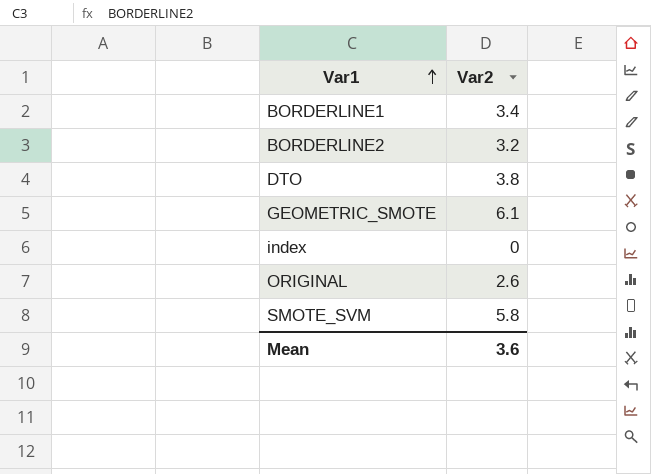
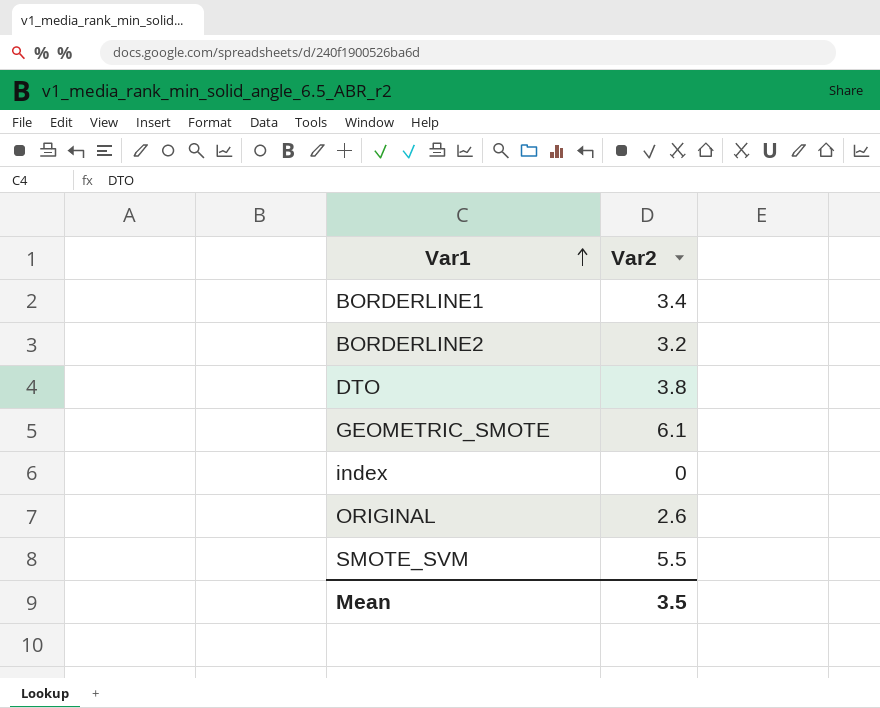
SMOTE_SVM | Var2: 5.8 -> 5.5
Mean | Var2: 3.6 -> 3.5

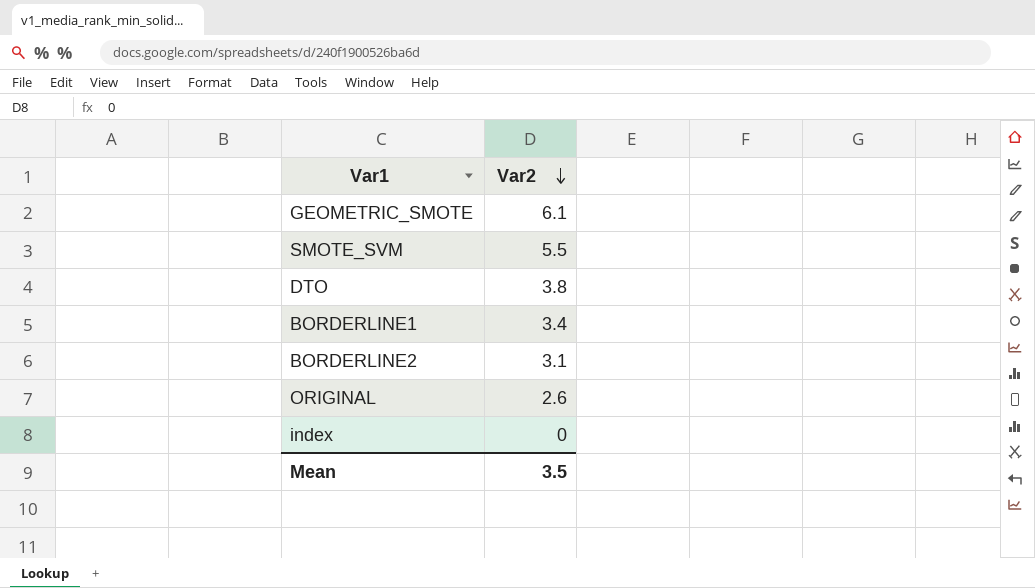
row order: Var1 ascending -> Var2 descending
BORDERLINE2 | Var2: 3.2 -> 3.1

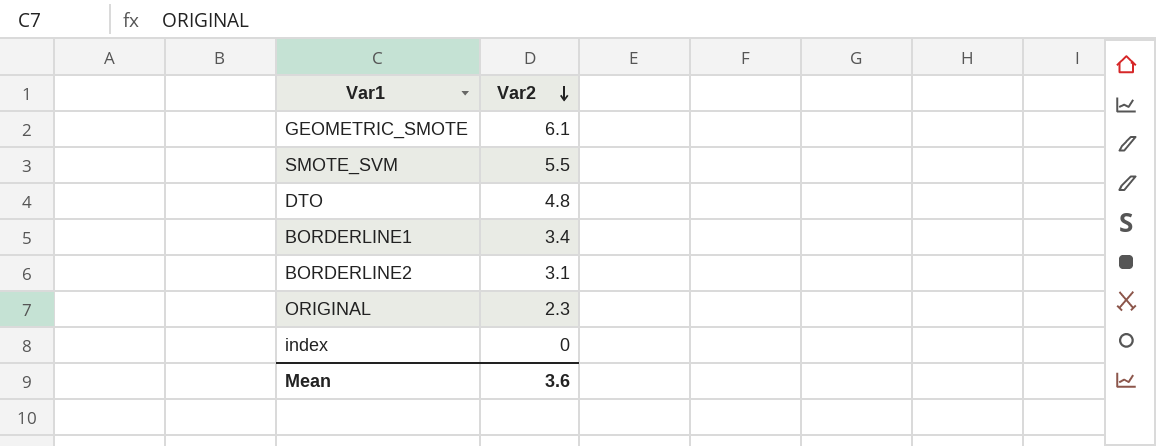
DTO | Var2: 3.8 -> 4.8
ORIGINAL | Var2: 2.6 -> 2.3
Mean | Var2: 3.5 -> 3.6

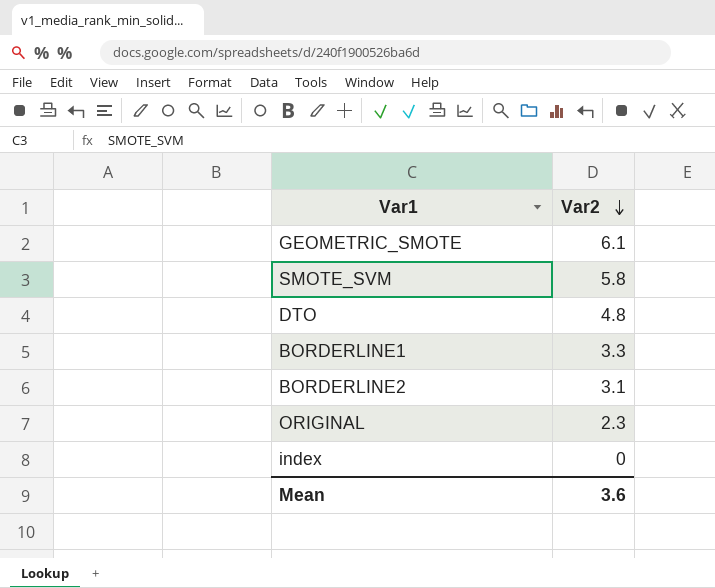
SMOTE_SVM | Var2: 5.5 -> 5.8
BORDERLINE1 | Var2: 3.4 -> 3.3

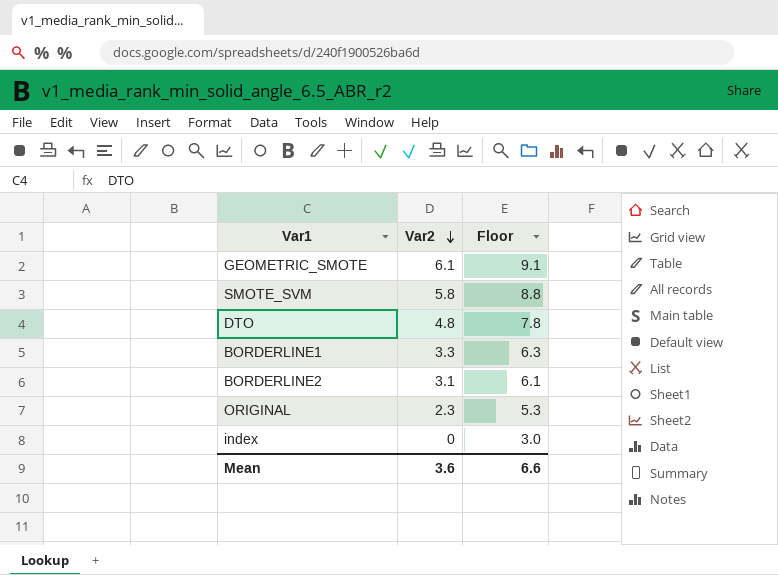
column Floor | formula: none -> [Var2] + 3

